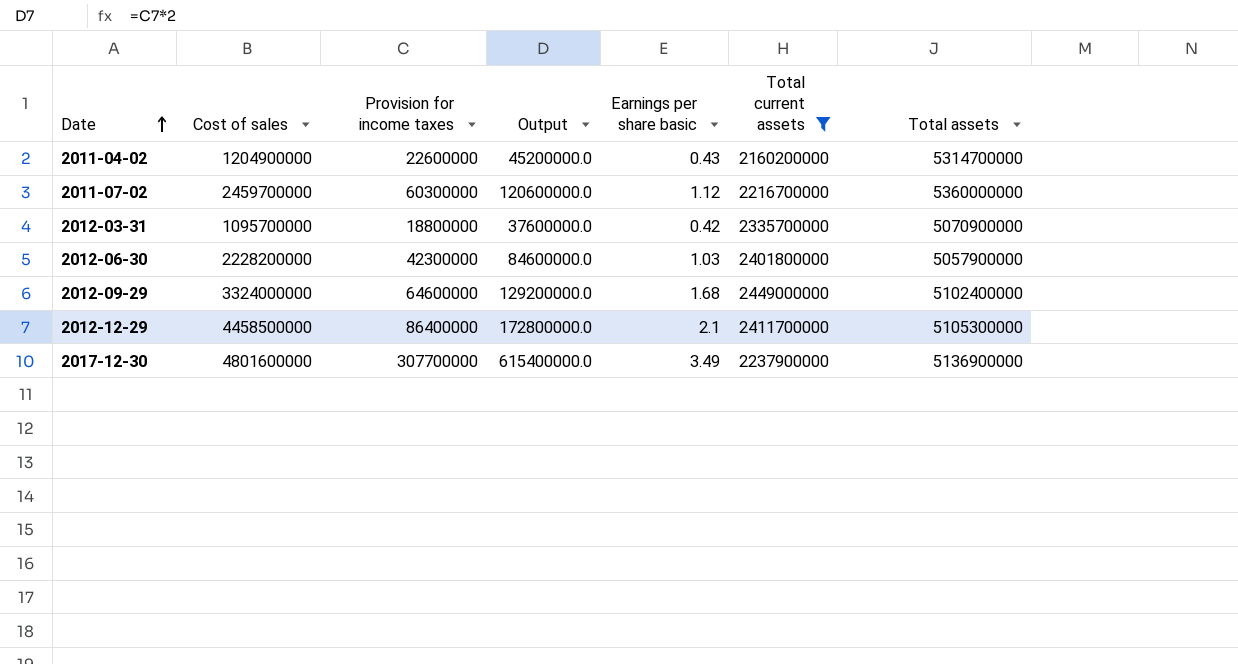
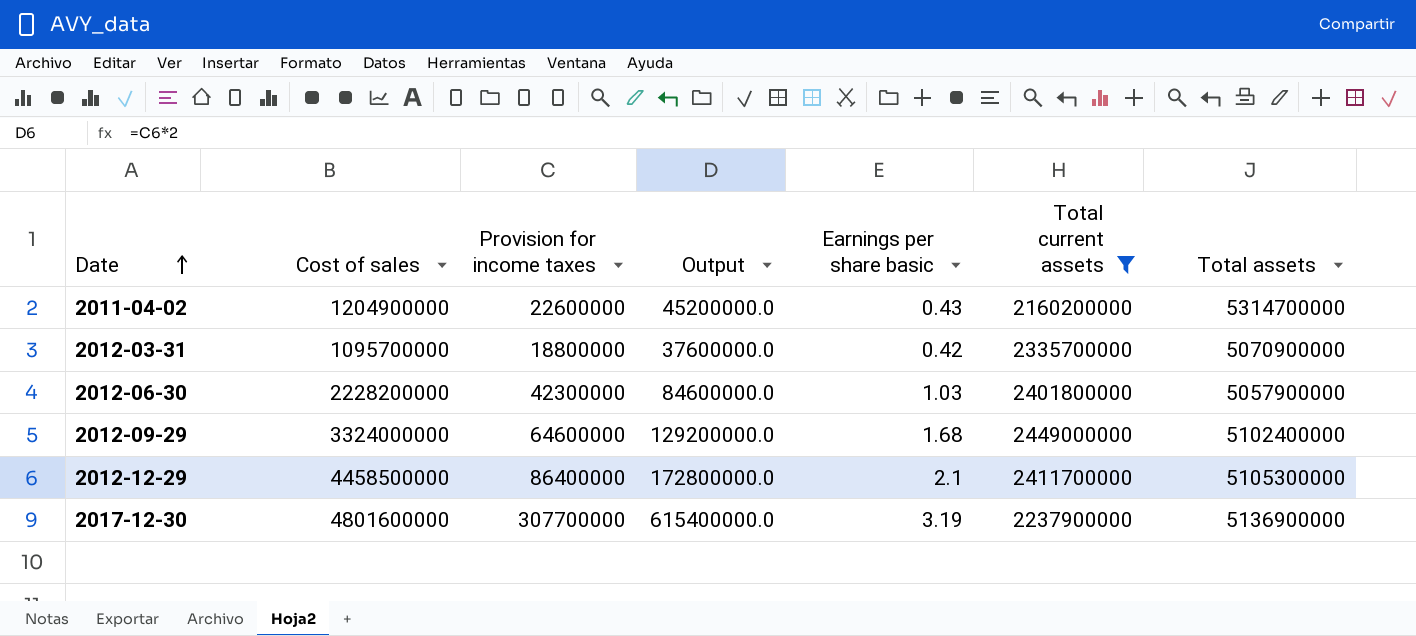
row 2011-07-02: 2459700000 | 60300000 | 120600000.0 | 1.12 | 2216700000 | 5360000000 -> none
2017-12-30 | Earnings per share basic: 3.49 -> 3.19

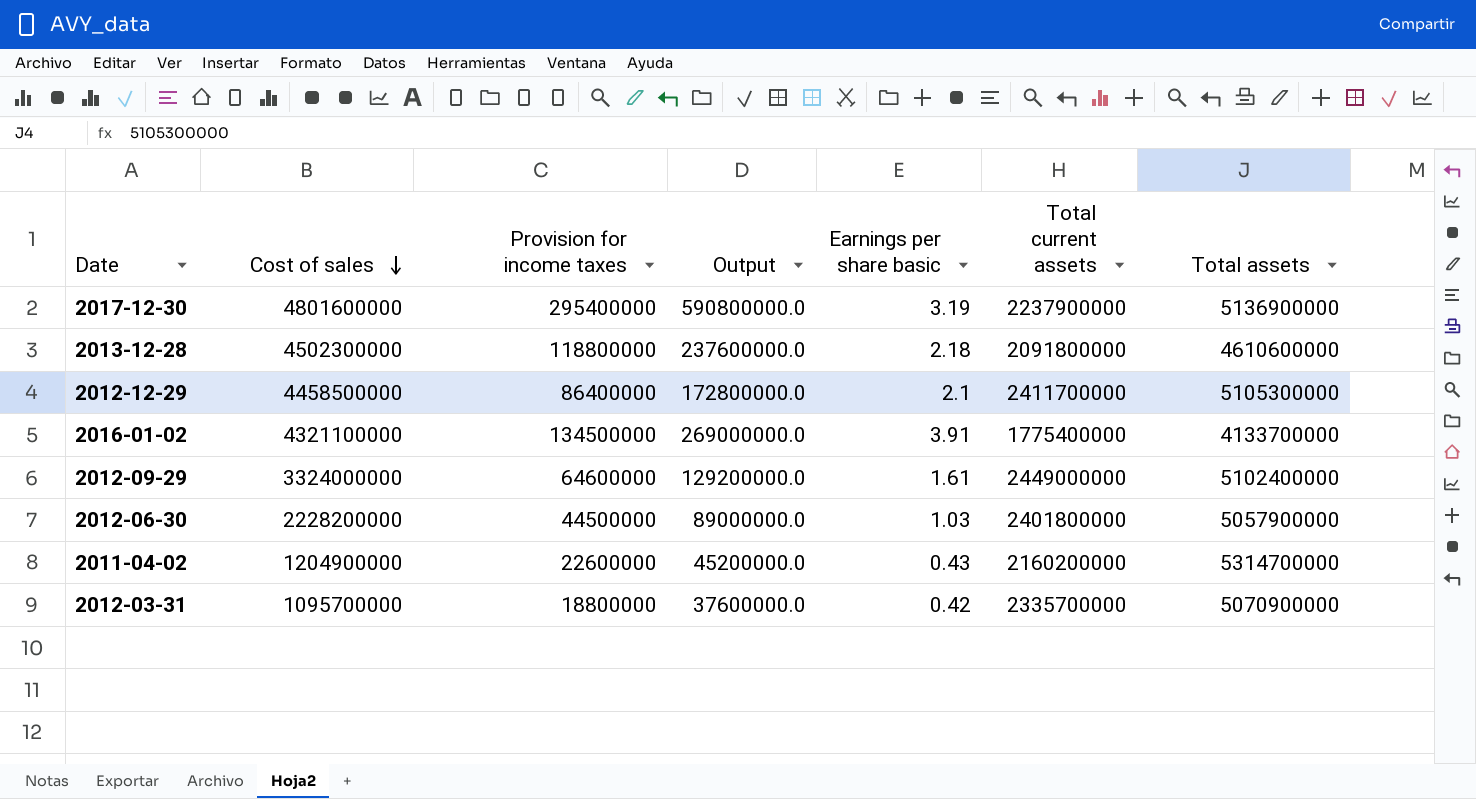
filter: Total current assets >= 2160200000 -> none
row order: Date ascending -> Cost of sales descending
2017-12-30 | Provision for income taxes: 307700000 -> 295400000
2017-12-30 | Output: 615400000.0 -> 590800000.0
2012-09-29 | Earnings per share basic: 1.68 -> 1.61
2012-06-30 | Provision for income taxes: 42300000 -> 44500000
2012-06-30 | Output: 84600000.0 -> 89000000.0

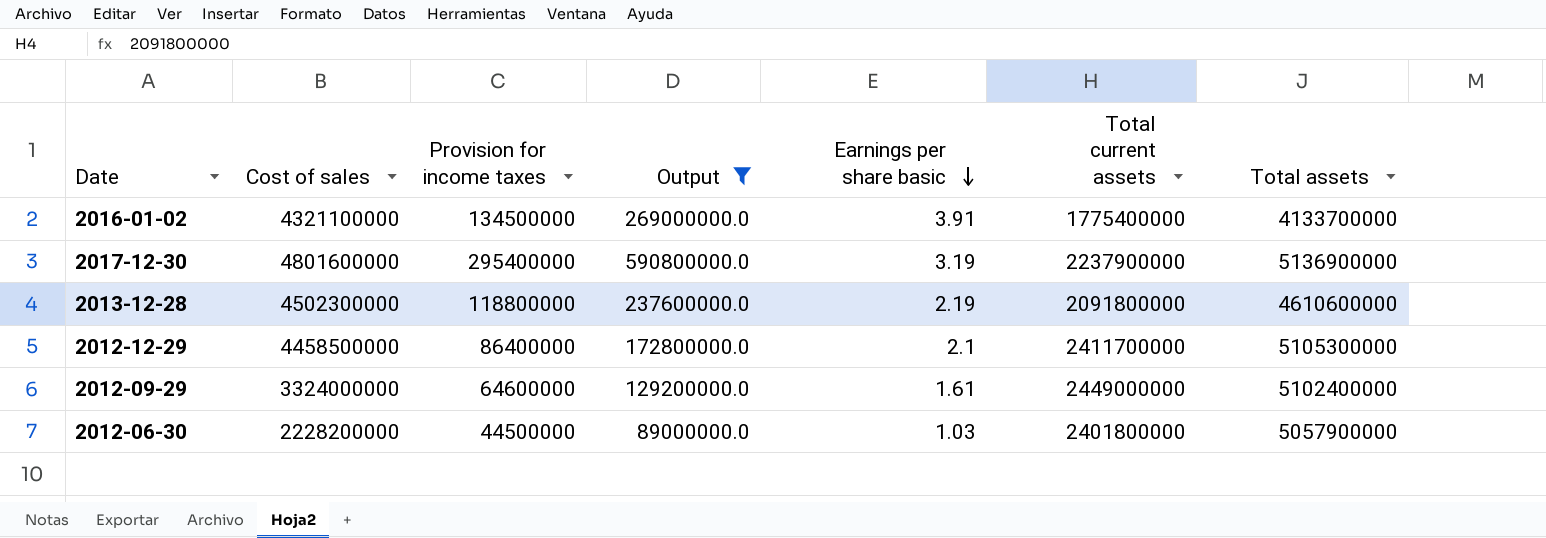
filter: none -> Output >= 89000000.0
row order: Cost of sales descending -> Earnings per share basic descending
2013-12-28 | Earnings per share basic: 2.18 -> 2.19

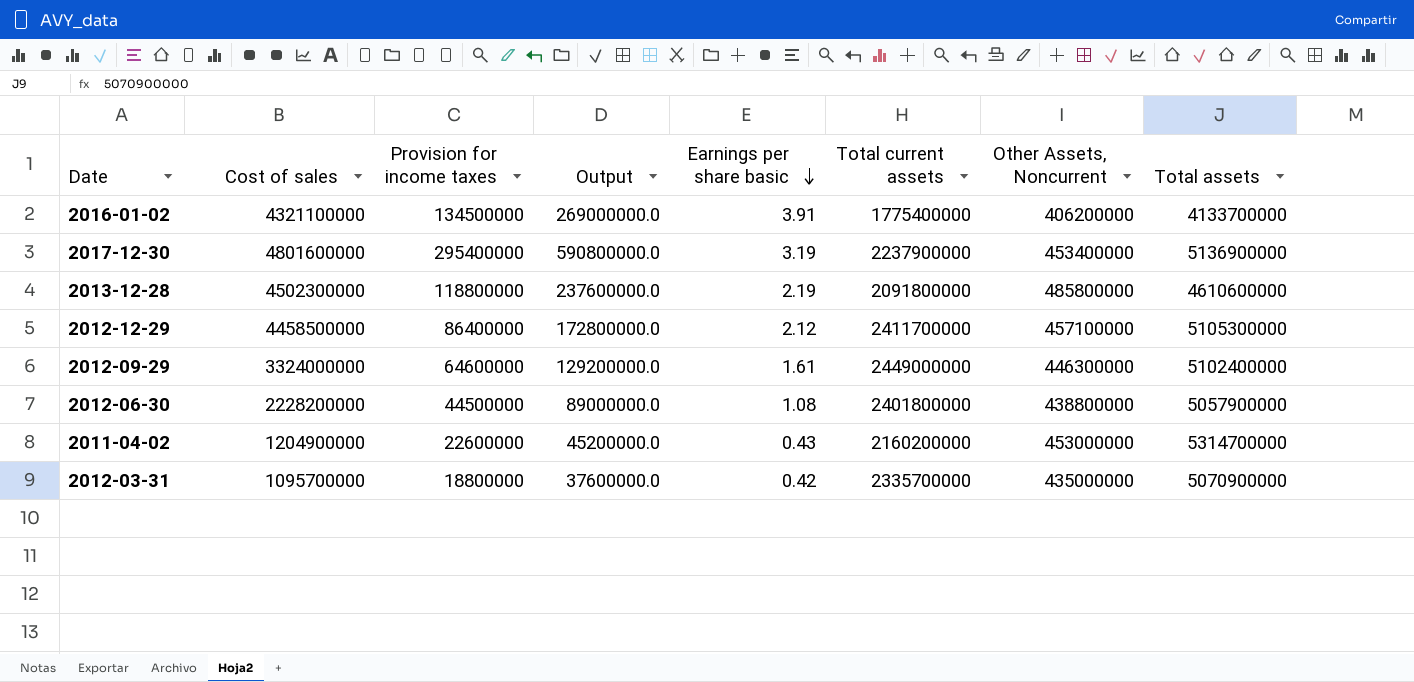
filter: Output >= 89000000.0 -> none
column Other Assets, Noncurrent | position: none -> 7
2012-12-29 | Earnings per share basic: 2.1 -> 2.12
2012-06-30 | Earnings per share basic: 1.03 -> 1.08

